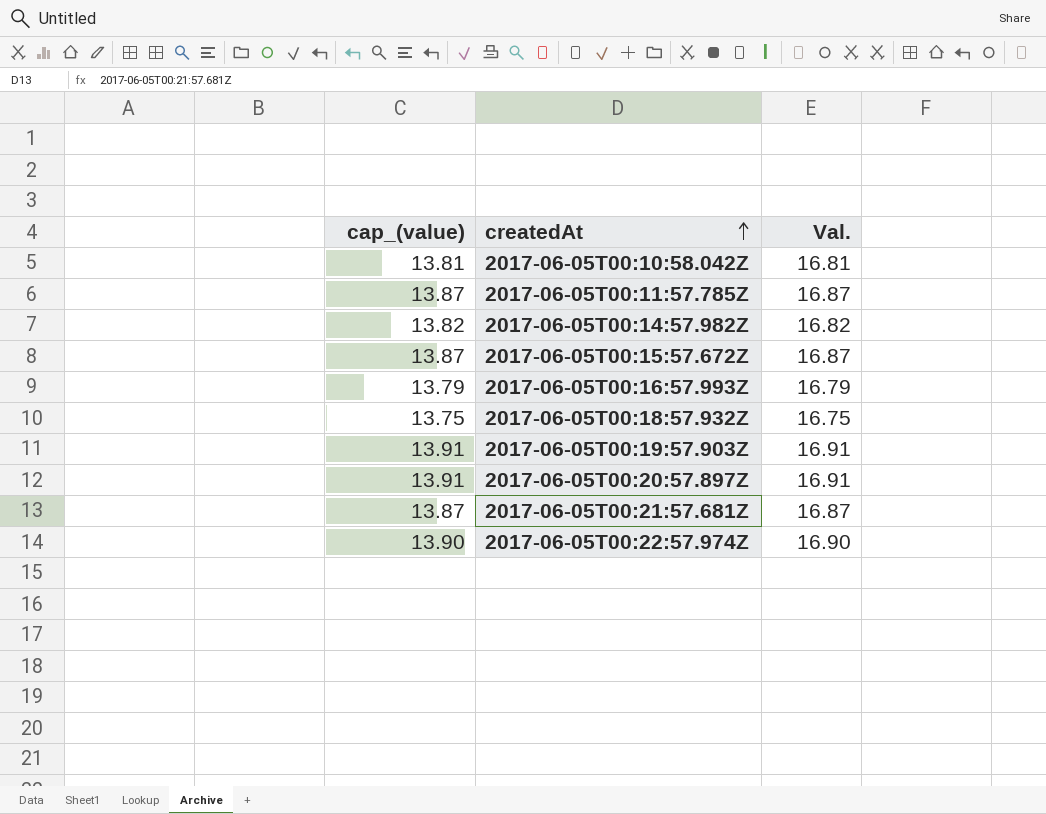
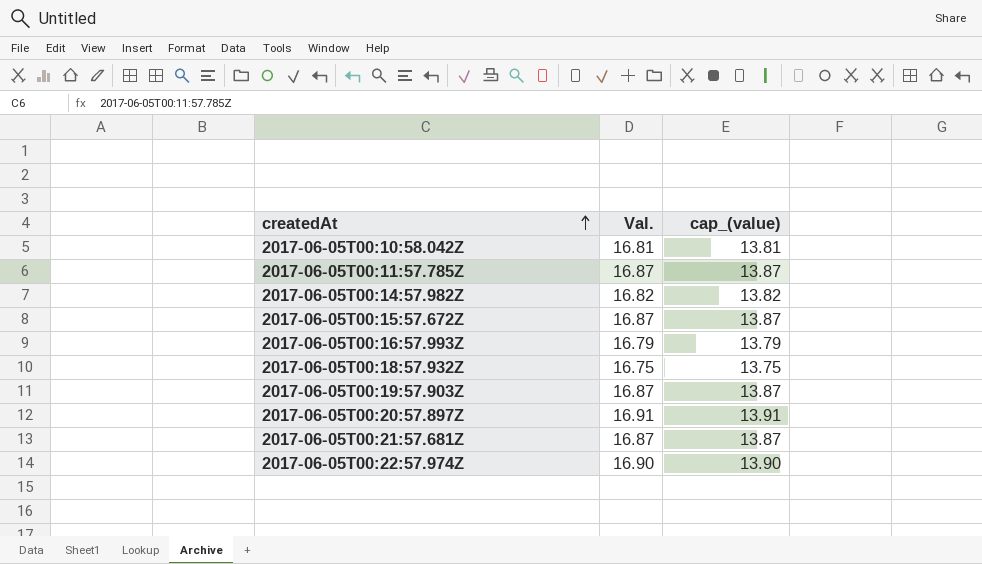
column cap_(value) | position: 1 -> 3
2017-06-05T00:19:57.903Z | Val.: 16.91 -> 16.87
2017-06-05T00:19:57.903Z | cap_(value): 13.91 -> 13.87

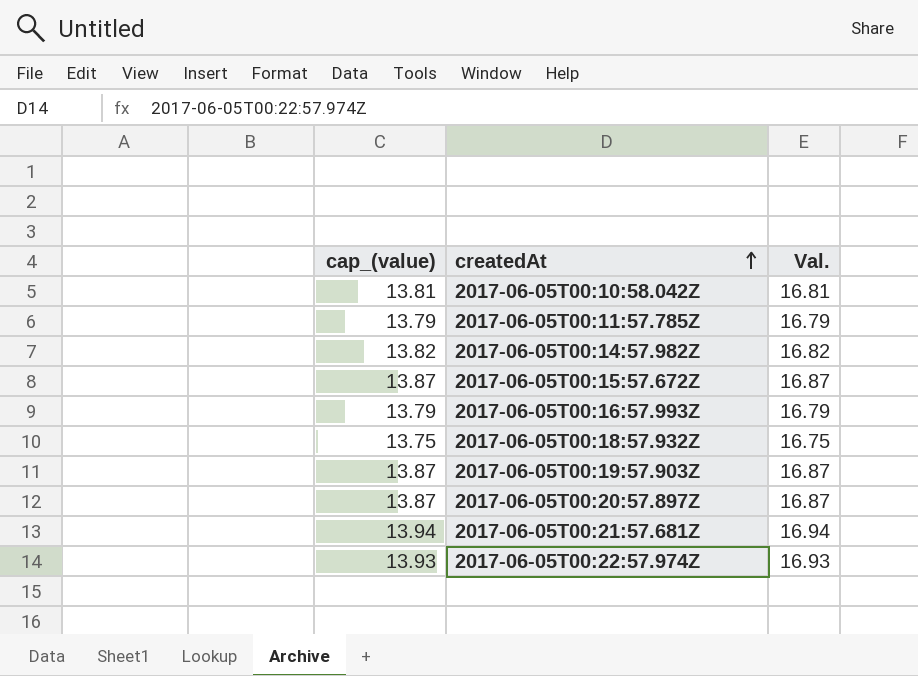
column cap_(value) | position: 3 -> 1
2017-06-05T00:11:57.785Z | cap_(value): 13.87 -> 13.79
2017-06-05T00:11:57.785Z | Val.: 16.87 -> 16.79
2017-06-05T00:20:57.897Z | cap_(value): 13.91 -> 13.87
2017-06-05T00:20:57.897Z | Val.: 16.91 -> 16.87
2017-06-05T00:21:57.681Z | cap_(value): 13.87 -> 13.94
2017-06-05T00:21:57.681Z | Val.: 16.87 -> 16.94
2017-06-05T00:22:57.974Z | cap_(value): 13.90 -> 13.93
2017-06-05T00:22:57.974Z | Val.: 16.90 -> 16.93

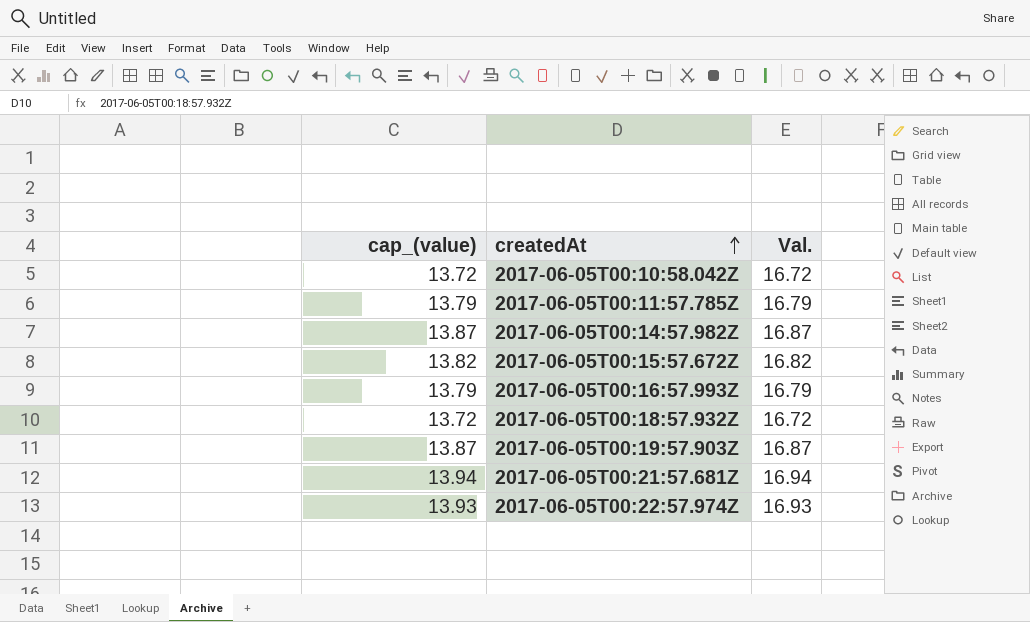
row 2017-06-05T00:20:57.897Z: 13.87 | 16.87 -> none
2017-06-05T00:10:58.042Z | cap_(value): 13.81 -> 13.72
2017-06-05T00:10:58.042Z | Val.: 16.81 -> 16.72
2017-06-05T00:14:57.982Z | cap_(value): 13.82 -> 13.87
2017-06-05T00:14:57.982Z | Val.: 16.82 -> 16.87
2017-06-05T00:15:57.672Z | cap_(value): 13.87 -> 13.82
2017-06-05T00:15:57.672Z | Val.: 16.87 -> 16.82
2017-06-05T00:18:57.932Z | cap_(value): 13.75 -> 13.72
2017-06-05T00:18:57.932Z | Val.: 16.75 -> 16.72

